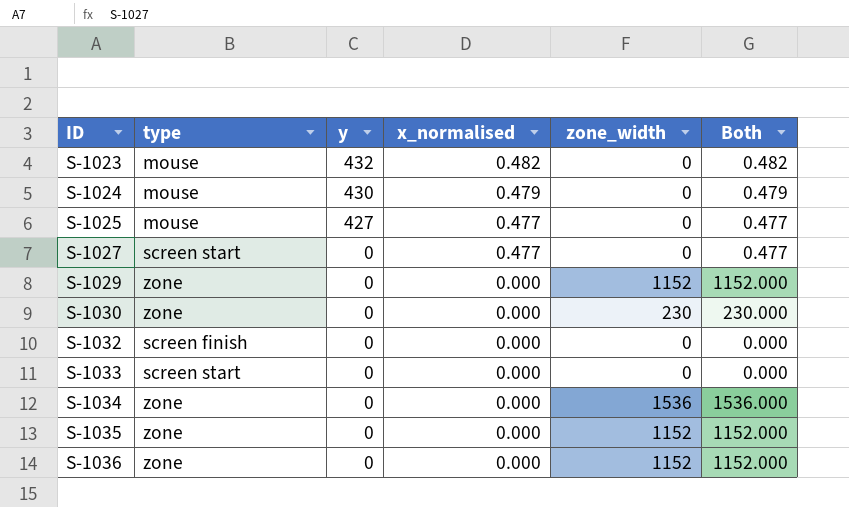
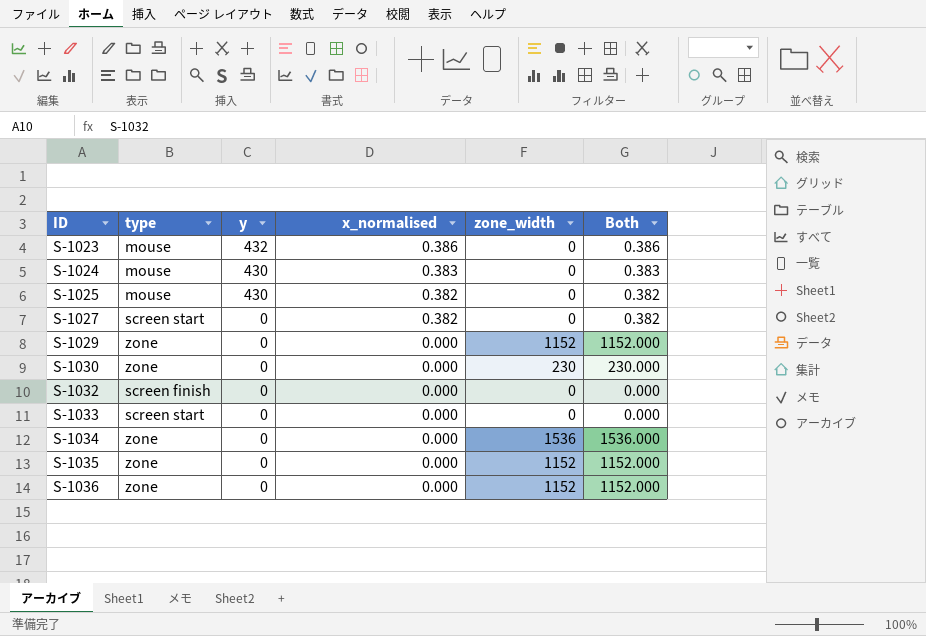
S-1023 | x_normalised: 0.482 -> 0.386
S-1023 | Both: 0.482 -> 0.386
S-1024 | x_normalised: 0.479 -> 0.383
S-1024 | Both: 0.479 -> 0.383
S-1025 | y: 427 -> 430
S-1025 | x_normalised: 0.477 -> 0.382
S-1025 | Both: 0.477 -> 0.382
S-1027 | x_normalised: 0.477 -> 0.382
S-1027 | Both: 0.477 -> 0.382

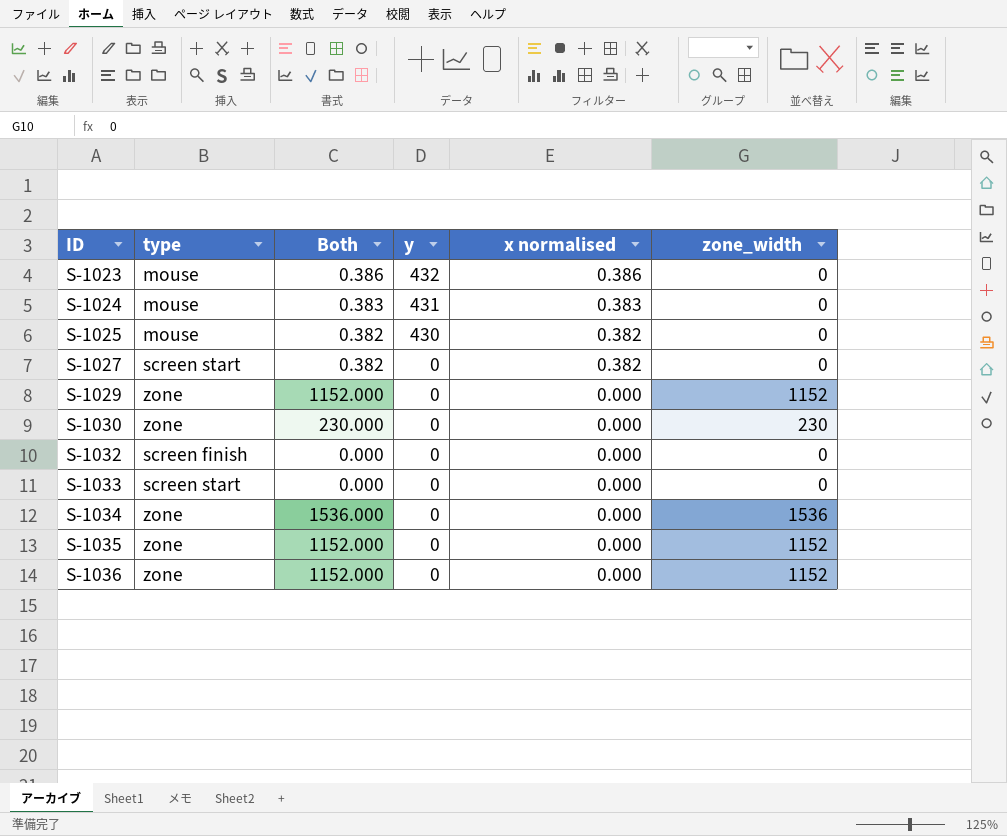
column Both | position: 6 -> 3
column name: x_normalised -> x normalised
S-1024 | y: 430 -> 431

